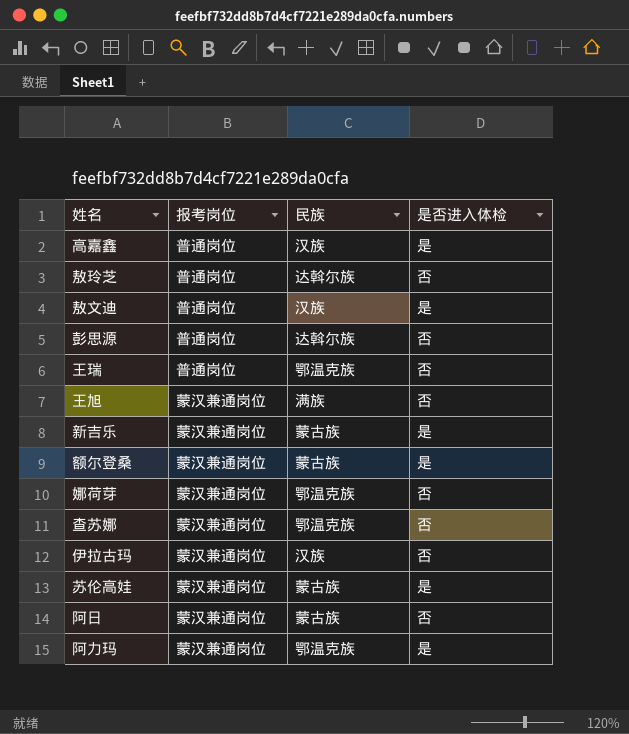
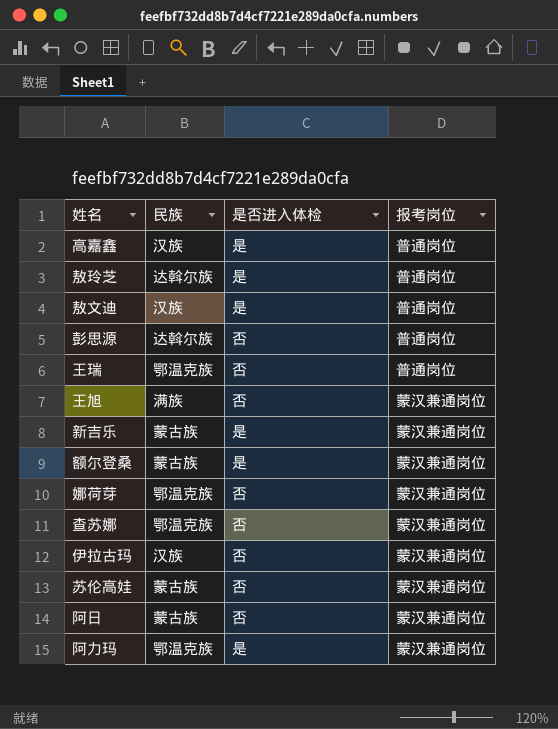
column 报考岗位 | position: 2 -> 4
敖玲芝 | 是否进入体检: 否 -> 是
苏伦高娃 | 是否进入体检: 是 -> 否

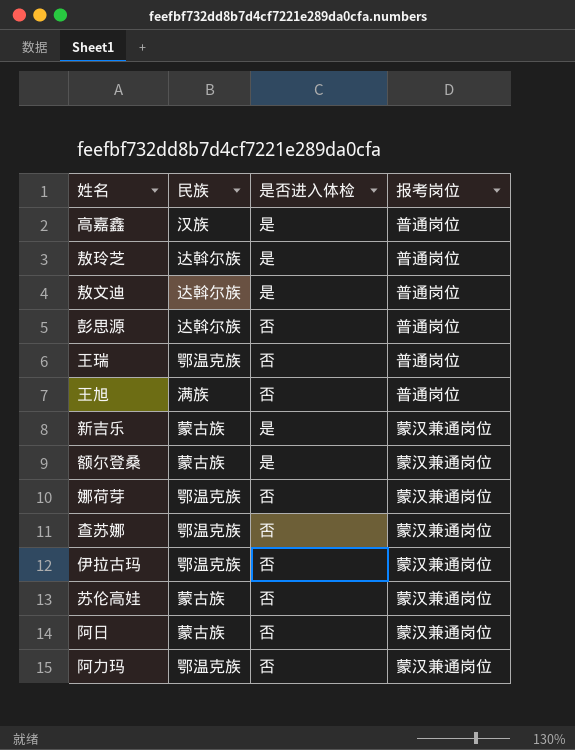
敖文迪 | 民族: 汉族 -> 达斡尔族
王旭 | 报考岗位: 蒙汉兼通岗位 -> 普通岗位
伊拉古玛 | 民族: 汉族 -> 鄂温克族
阿力玛 | 是否进入体检: 是 -> 否

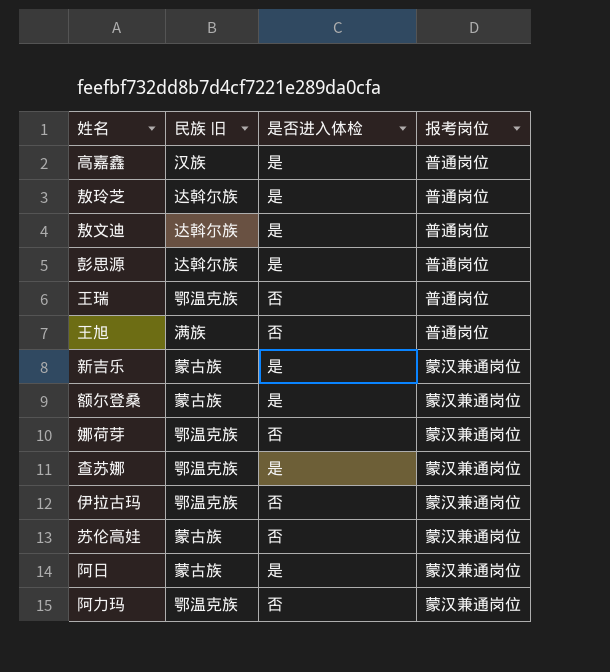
column name: 民族 -> 民族 旧
彭思源 | 是否进入体检: 否 -> 是
查苏娜 | 是否进入体检: 否 -> 是
阿日 | 是否进入体检: 否 -> 是

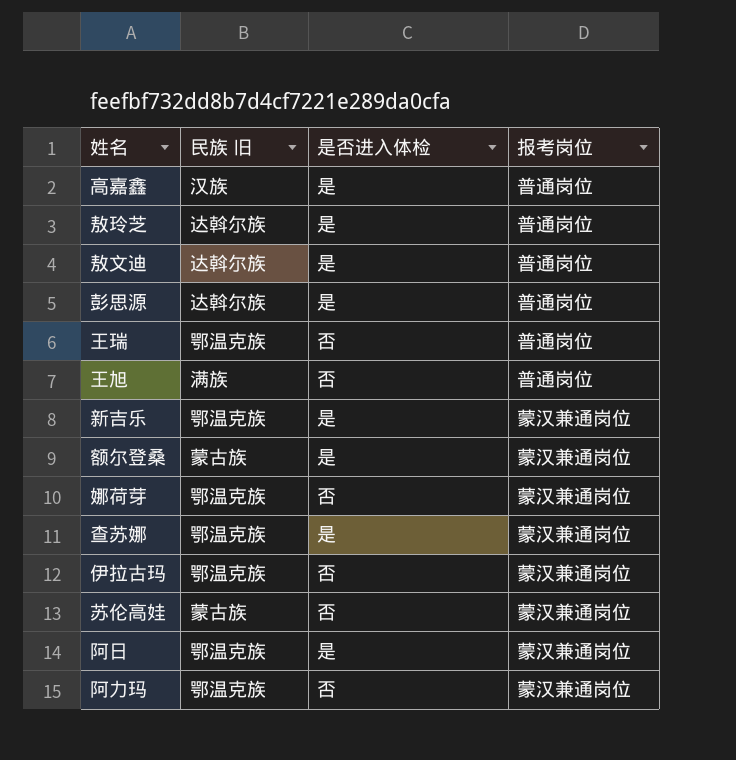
新吉乐 | 民族 旧: 蒙古族 -> 鄂温克族
阿日 | 民族 旧: 蒙古族 -> 鄂温克族

